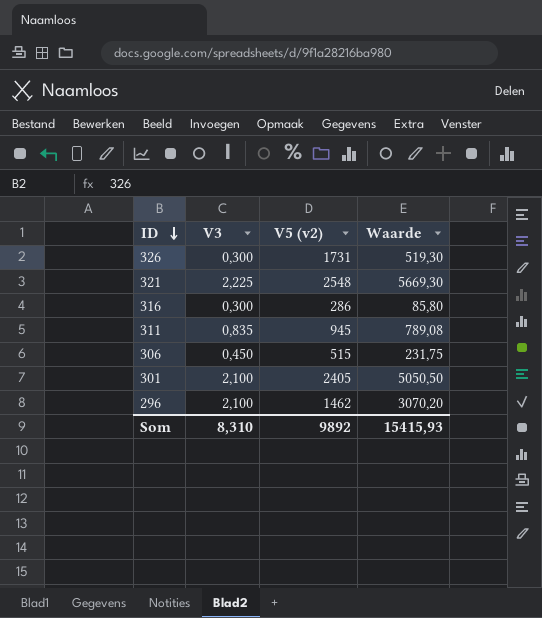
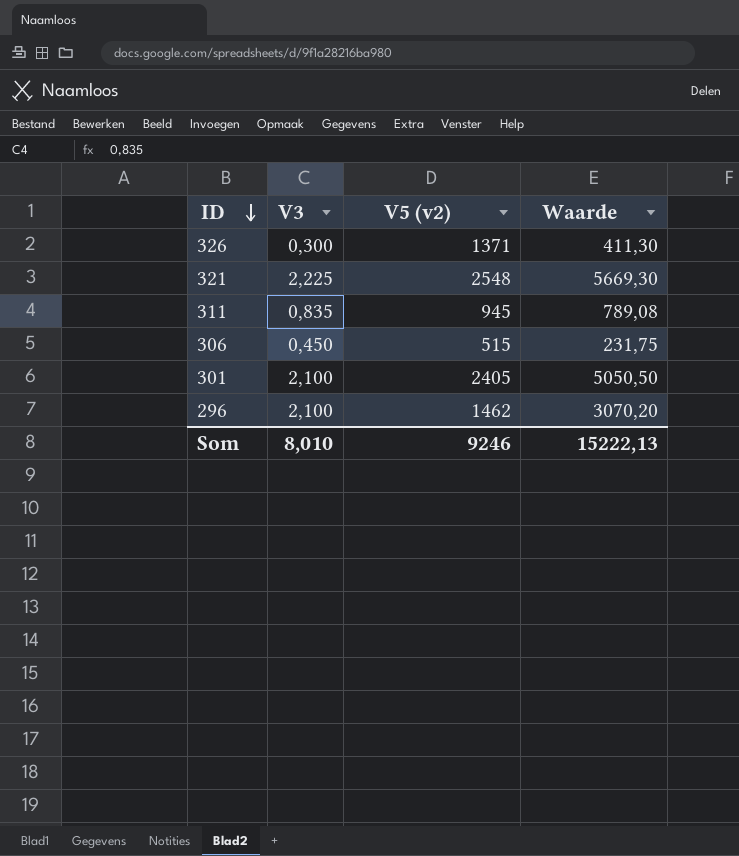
row 316: 0,300 | 286 | 85,80 -> none
326 | V5 (v2): 1731 -> 1371
326 | Waarde: 519,30 -> 411,30
Som | V3: 8,310 -> 8,010
Som | V5 (v2): 9892 -> 9246
Som | Waarde: 15415,93 -> 15222,13

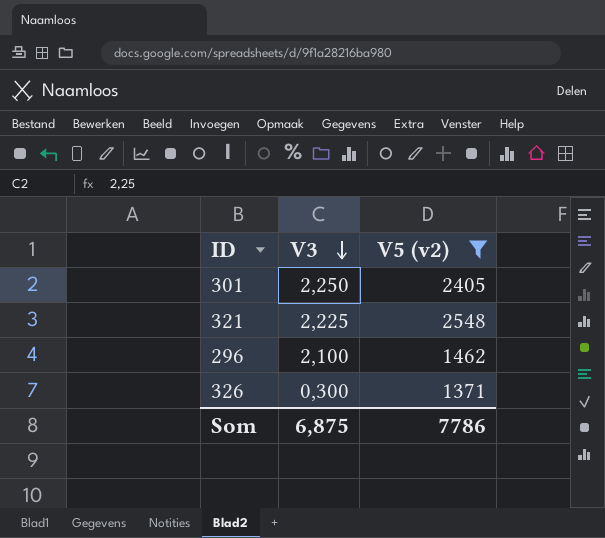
filter: none -> V5 (v2) >= 1371
row order: ID descending -> V3 descending
column Waarde | formula: [V3] * [V5 (v2)] -> none
301 | V3: 2,100 -> 2,250
Som | V3: 8,010 -> 6,875
Som | V5 (v2): 9246 -> 7786

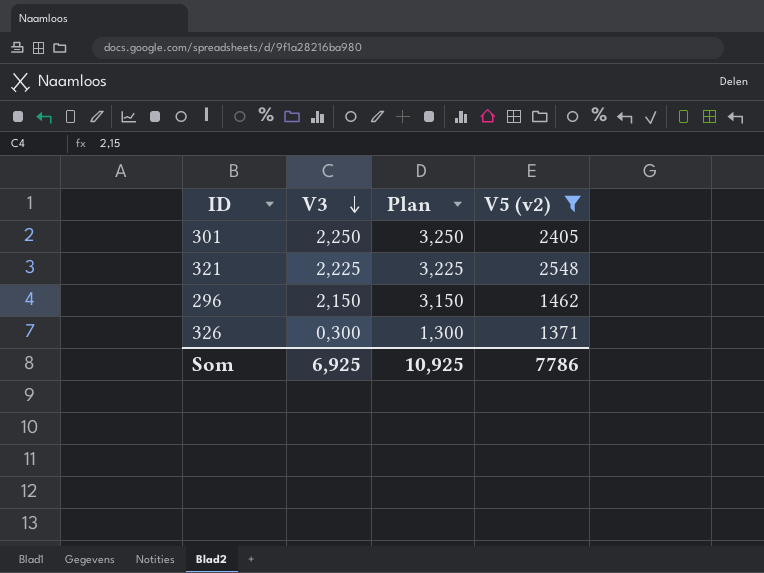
column Plan | formula: none -> [V3] + 1
296 | V3: 2,100 -> 2,150
Som | V3: 6,875 -> 6,925

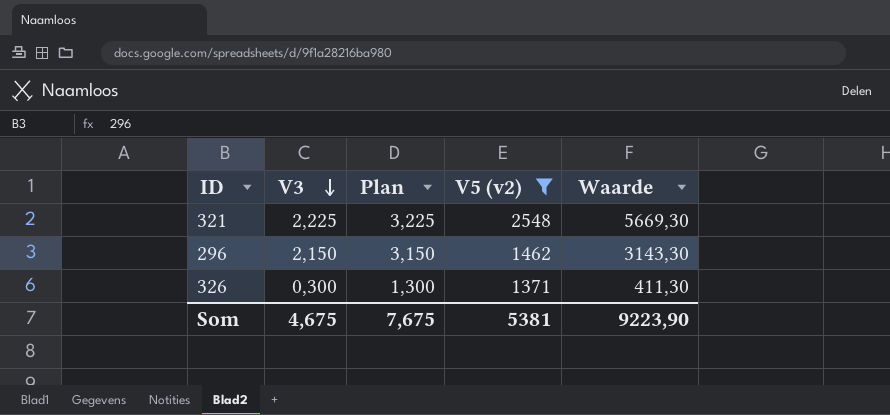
column Waarde | formula: none -> [V3] * [V5 (v2)]
row 301: 2,250 | 3,250 | 2405 -> none
Som | V3: 6,925 -> 4,675
Som | Plan: 10,925 -> 7,675
Som | V5 (v2): 7786 -> 5381

